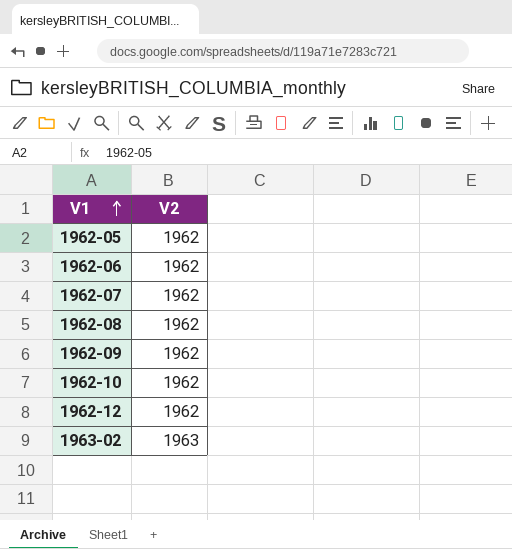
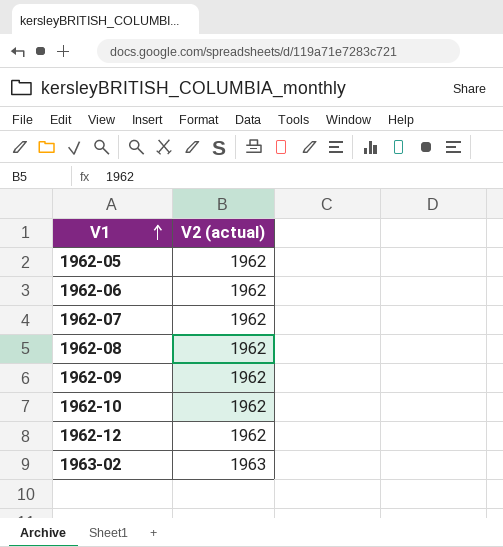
column name: V2 -> V2 (actual)

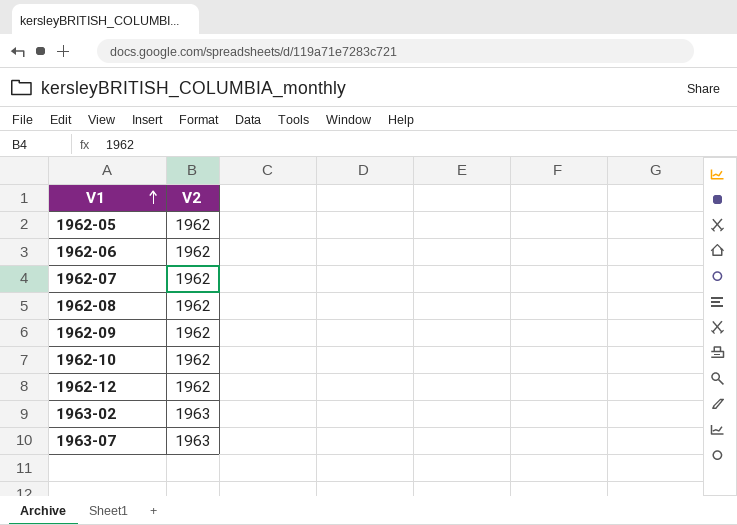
column name: V2 (actual) -> V2
row 1963-07: none -> 1963

